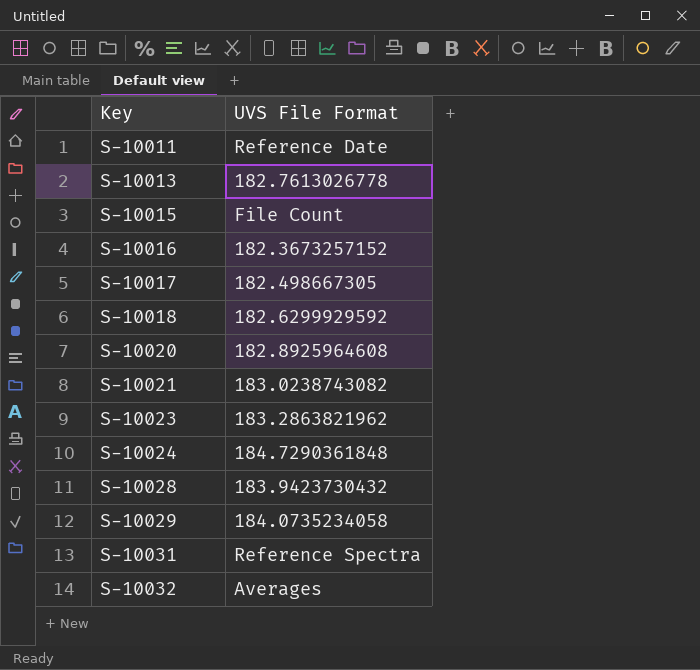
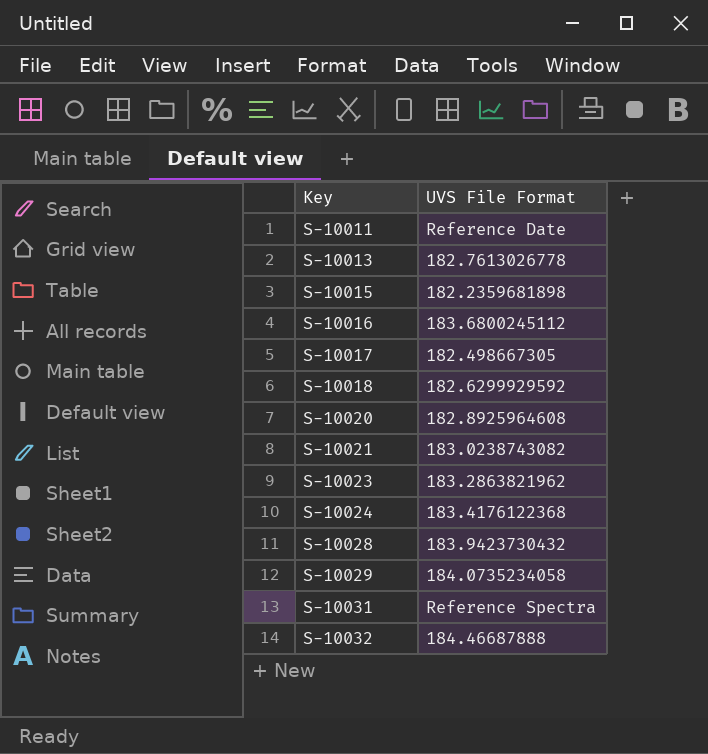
S-10015 | UVS File Format: File Count -> 182.2359681898
S-10016 | UVS File Format: 182.3673257152 -> 183.6800245112
S-10024 | UVS File Format: 184.7290361848 -> 183.4176122368
S-10032 | UVS File Format: Averages -> 184.46687888

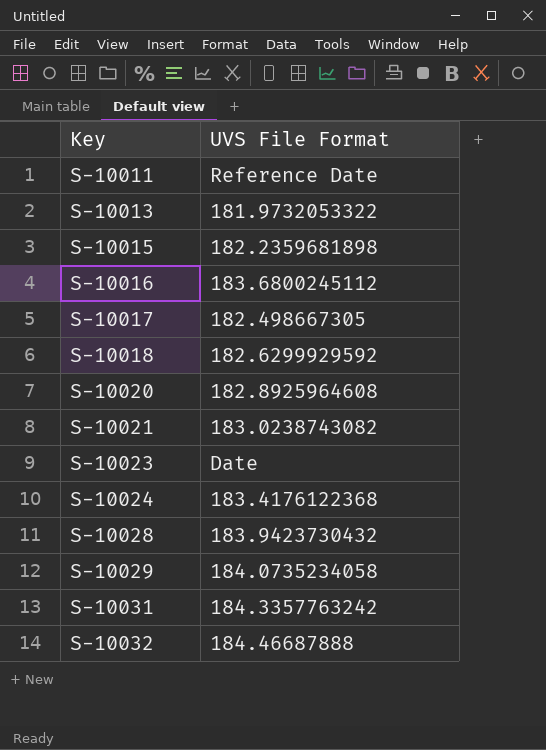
S-10013 | UVS File Format: 182.7613026778 -> 181.9732053322
S-10023 | UVS File Format: 183.2863821962 -> Date
S-10031 | UVS File Format: Reference Spectra -> 184.3357763242

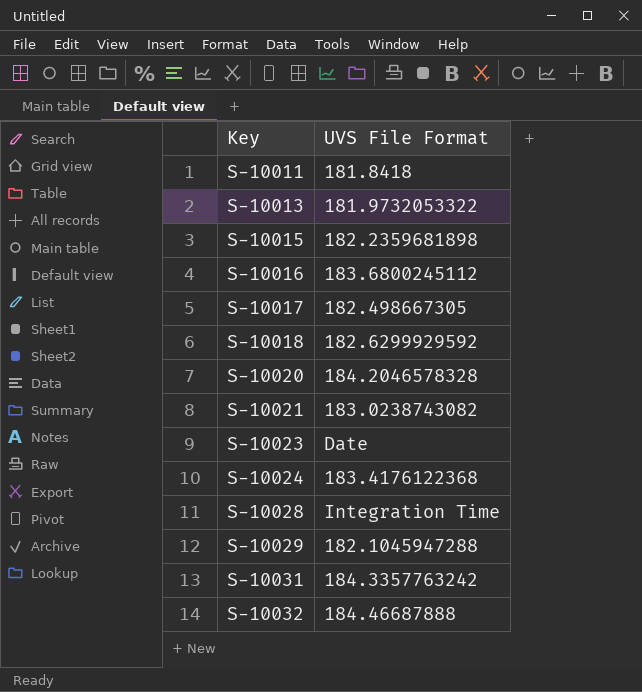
S-10011 | UVS File Format: Reference Date -> 181.8418
S-10020 | UVS File Format: 182.8925964608 -> 184.2046578328
S-10028 | UVS File Format: 183.9423730432 -> Integration Time
S-10029 | UVS File Format: 184.0735234058 -> 182.1045947288

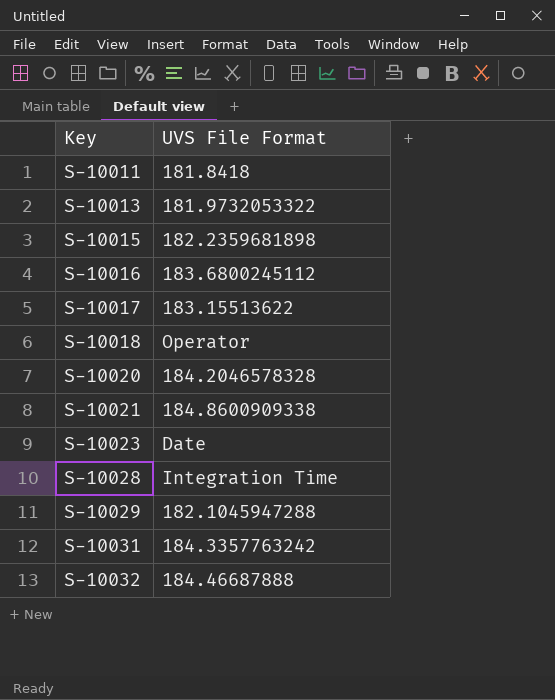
row S-10024: 183.4176122368 -> none
S-10017 | UVS File Format: 182.498667305 -> 183.15513622
S-10018 | UVS File Format: 182.6299929592 -> Operator
S-10021 | UVS File Format: 183.0238743082 -> 184.8600909338

